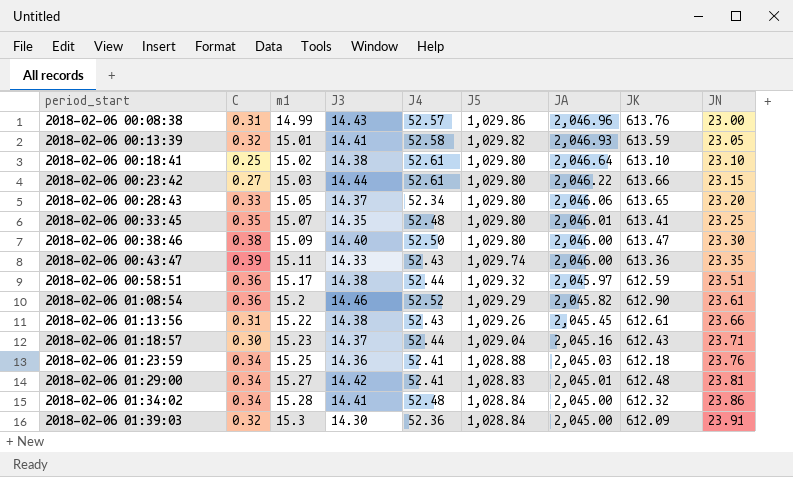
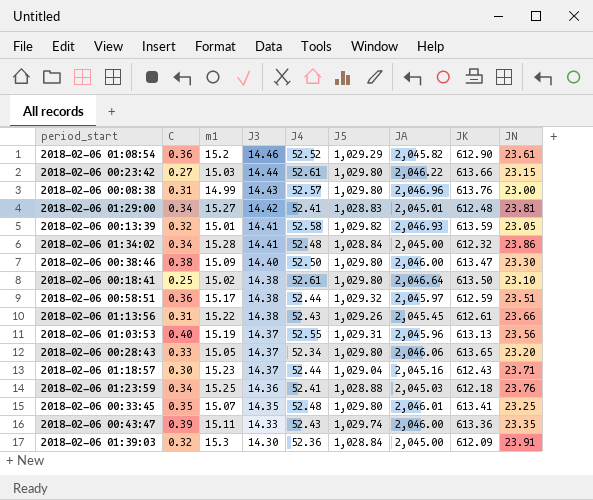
row order: period_start ascending -> J3 descending
2018-02-06 00:08:38 | J5: 1,029.86 -> 1,029.80
2018-02-06 00:18:41 | JK: 613.10 -> 613.50
row 2018-02-06 01:03:53: none -> 0.40 | 15.19 | 14.37 | 52.55 | 1,029.31 | 2,045.96 | 613.13 | 23.56

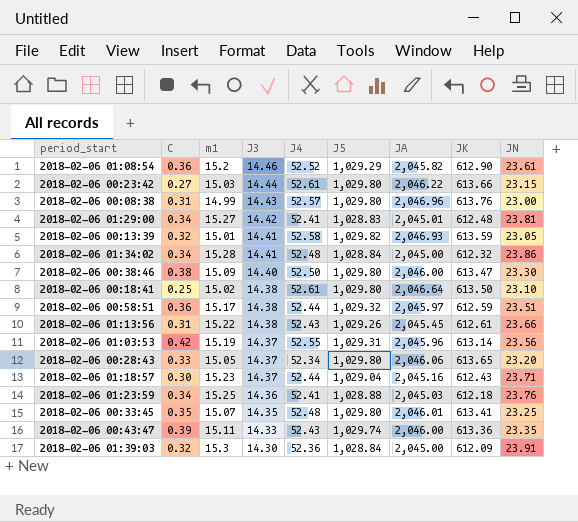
2018-02-06 01:03:53 | C: 0.40 -> 0.42
2018-02-06 01:03:53 | JK: 613.13 -> 613.14

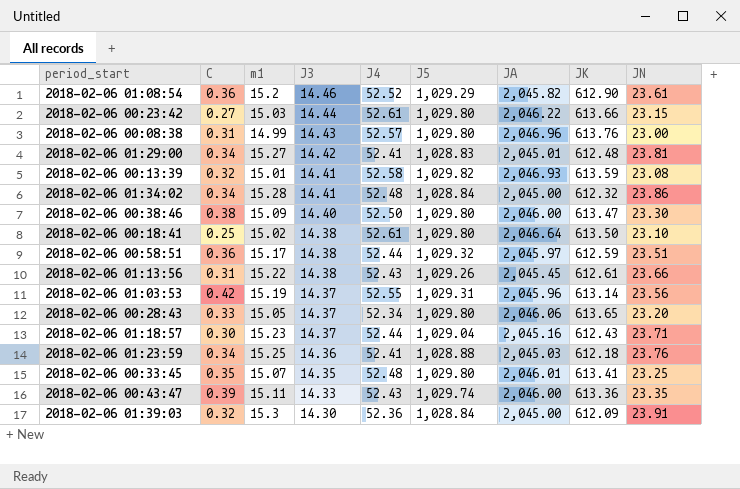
2018-02-06 00:13:39 | JN: 23.05 -> 23.08

